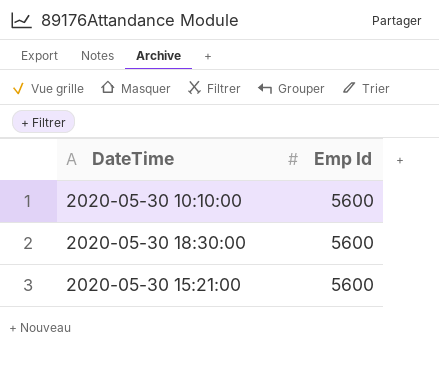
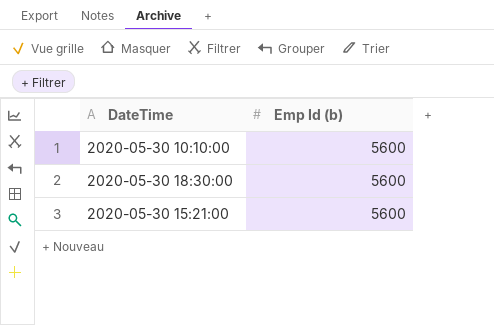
column name: Emp Id -> Emp Id (b)

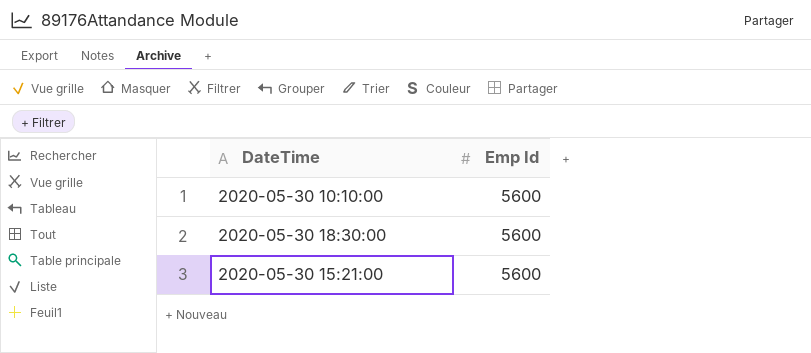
column name: Emp Id (b) -> Emp Id

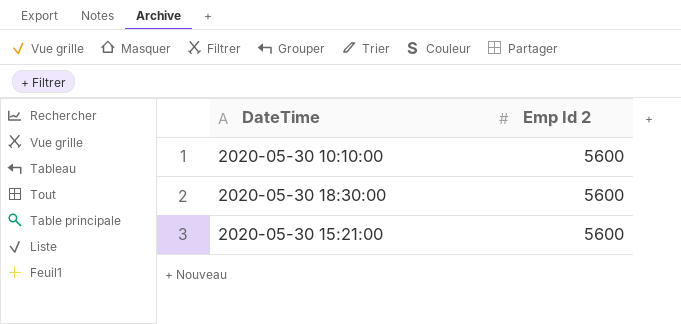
column name: Emp Id -> Emp Id 2

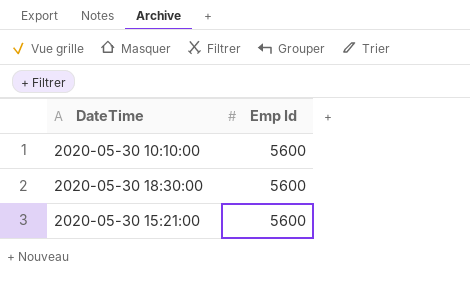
column name: Emp Id 2 -> Emp Id

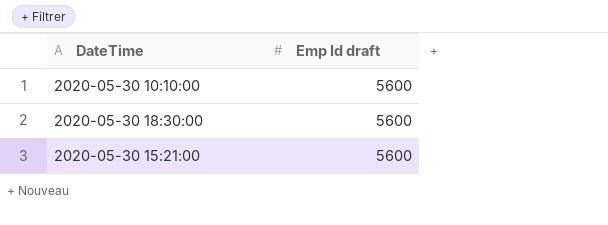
column name: Emp Id -> Emp Id draft

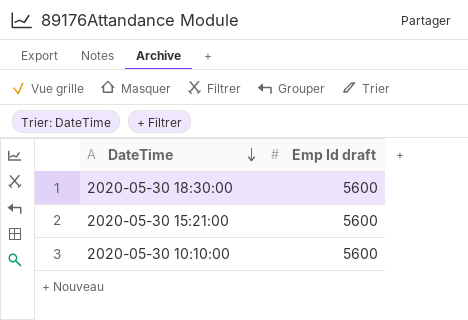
row order: none -> DateTime descending

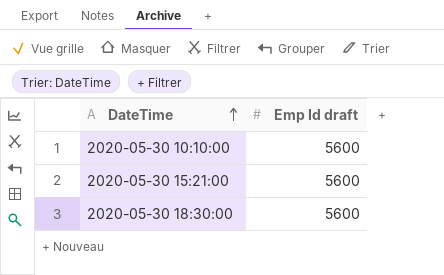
row order: DateTime descending -> DateTime ascending

